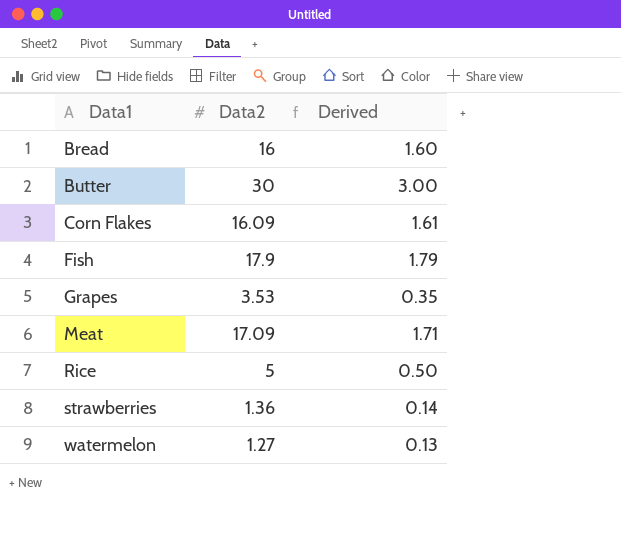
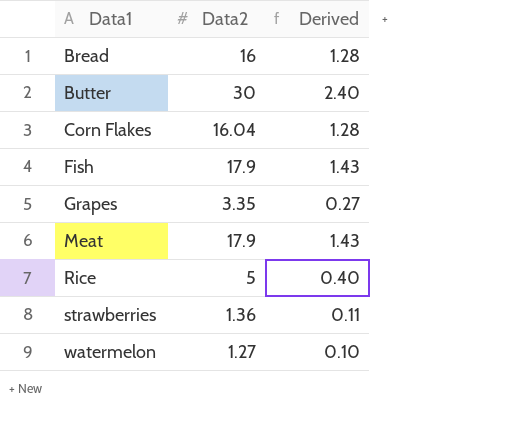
column Derived | formula: [Data2] * 0.1 -> [Data2] * 0.08
Corn Flakes | Data2: 16.09 -> 16.04
Grapes | Data2: 3.53 -> 3.35
Meat | Data2: 17.09 -> 17.9

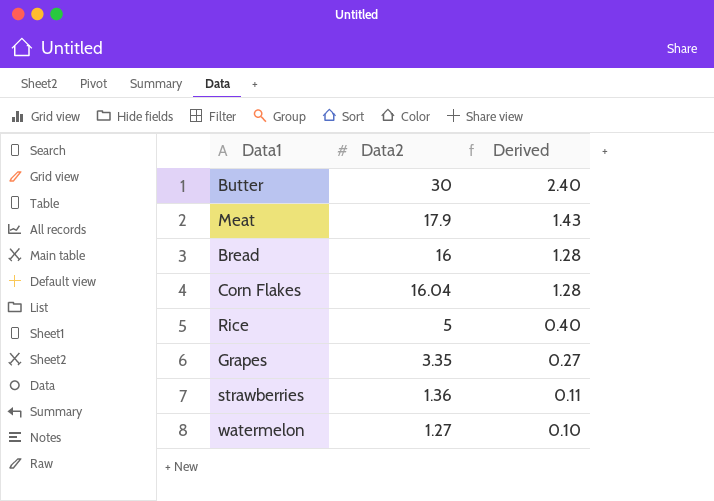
row order: Data1 ascending -> Derived descending
row Fish: 17.9 | 1.43 -> none

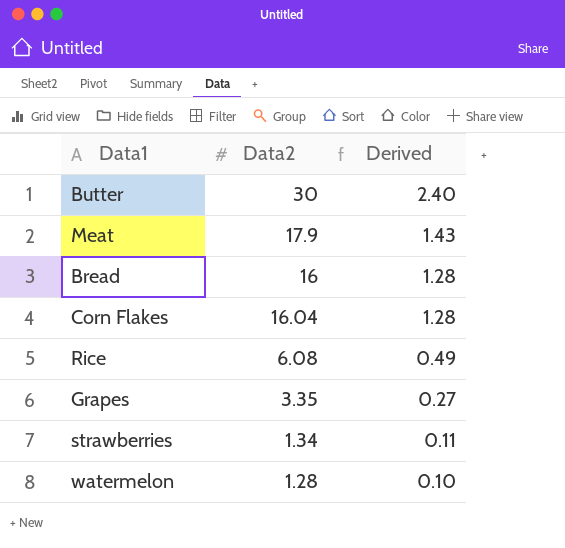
Rice | Data2: 5 -> 6.08
Rice | Derived: 0.40 -> 0.49
strawberries | Data2: 1.36 -> 1.34
watermelon | Data2: 1.27 -> 1.28

